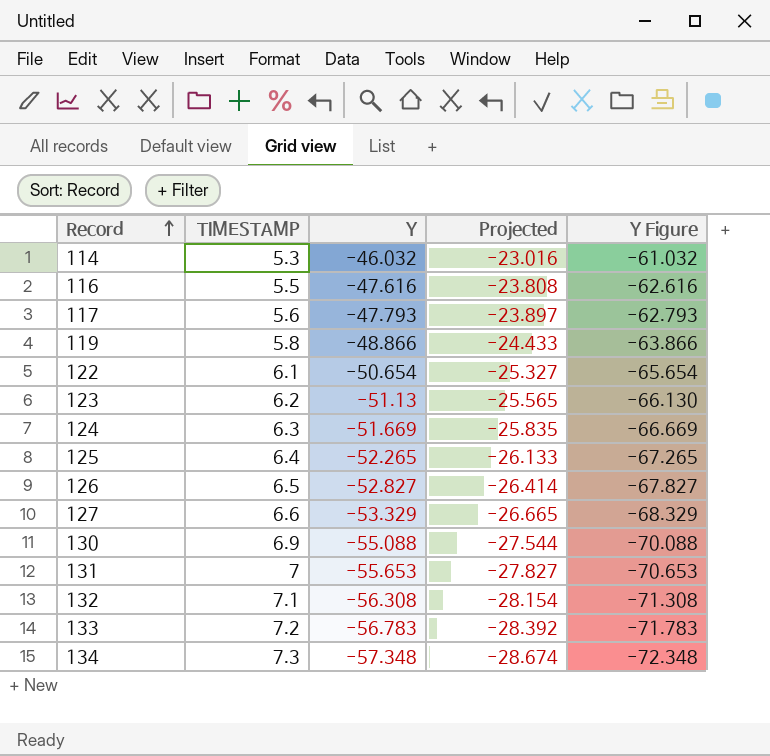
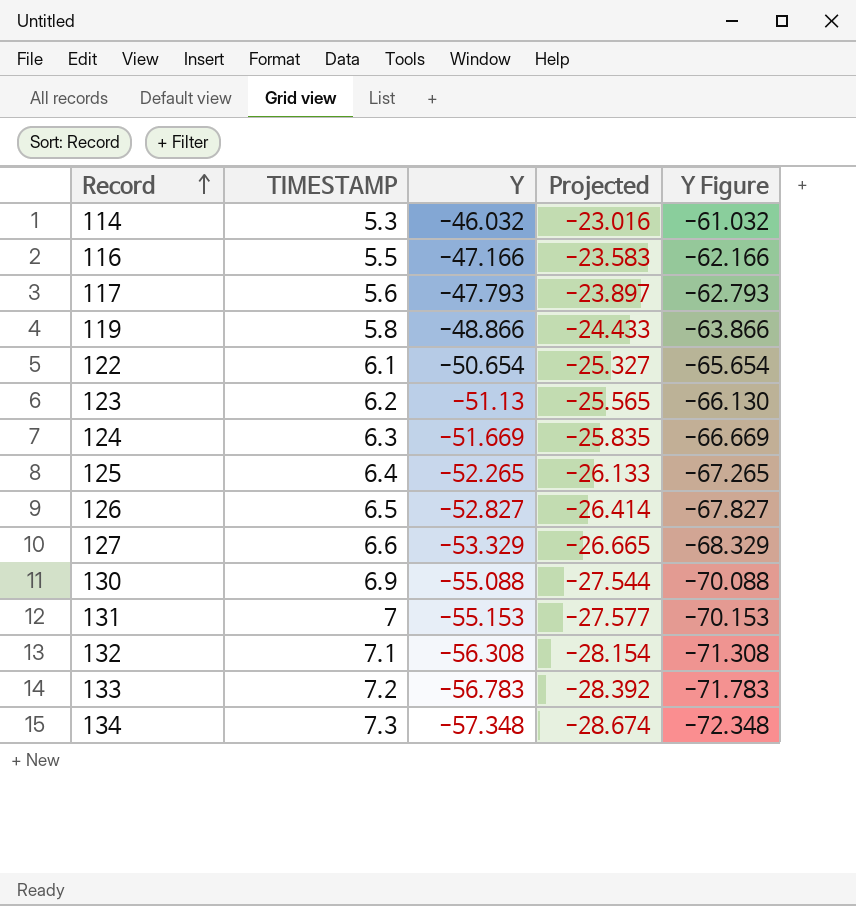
116 | Y: -47.616 -> -47.166
116 | Projected: -23.808 -> -23.583
116 | Y Figure: -62.616 -> -62.166
131 | Y: -55.653 -> -55.153
131 | Projected: -27.827 -> -27.577
131 | Y Figure: -70.653 -> -70.153

